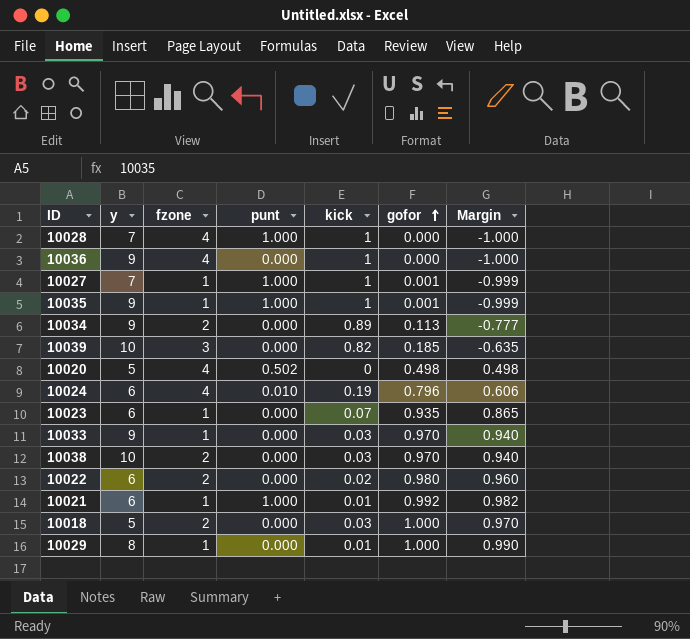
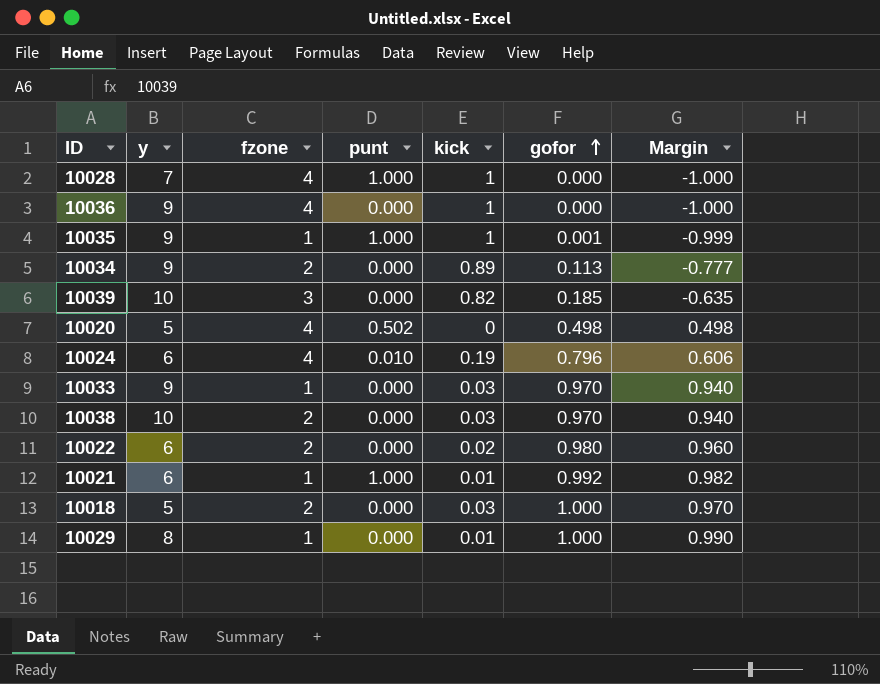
row 10027: 7 | 1 | 1.000 | 1 | 0.001 | -0.999 -> none
row 10023: 6 | 1 | 0.000 | 0.07 | 0.935 | 0.865 -> none

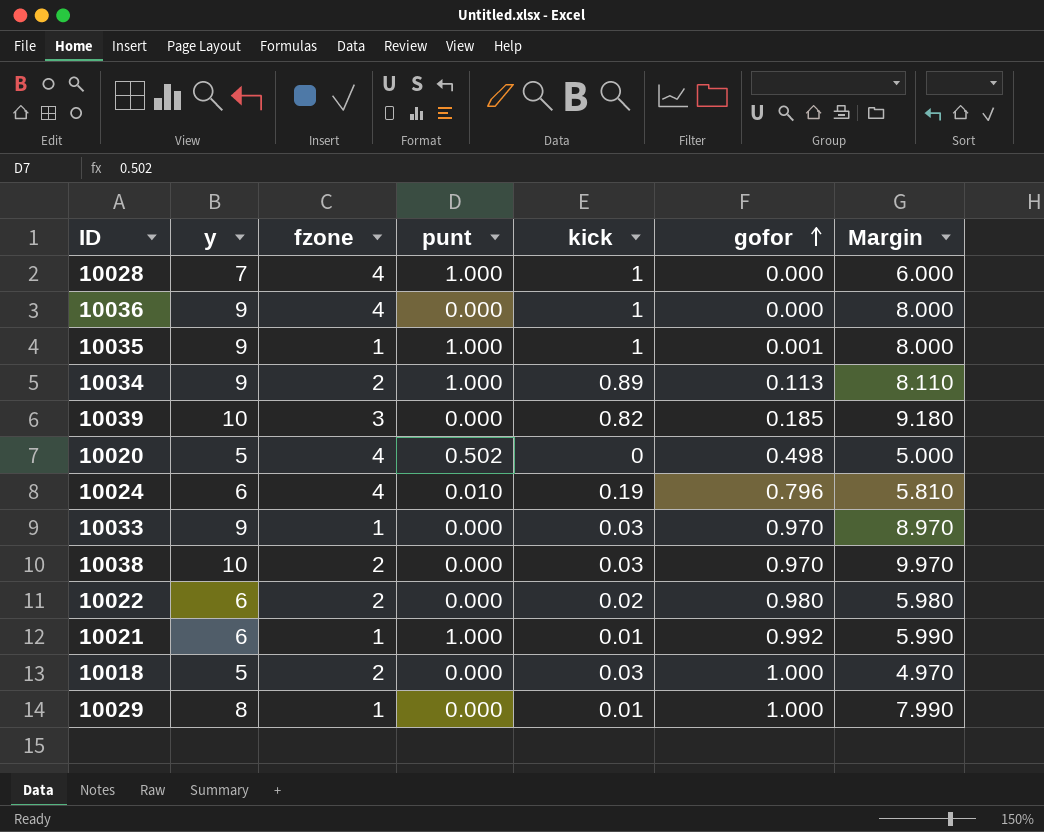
column Margin | formula: [gofor] - [kick] -> [y] - [kick]
10034 | punt: 0.000 -> 1.000

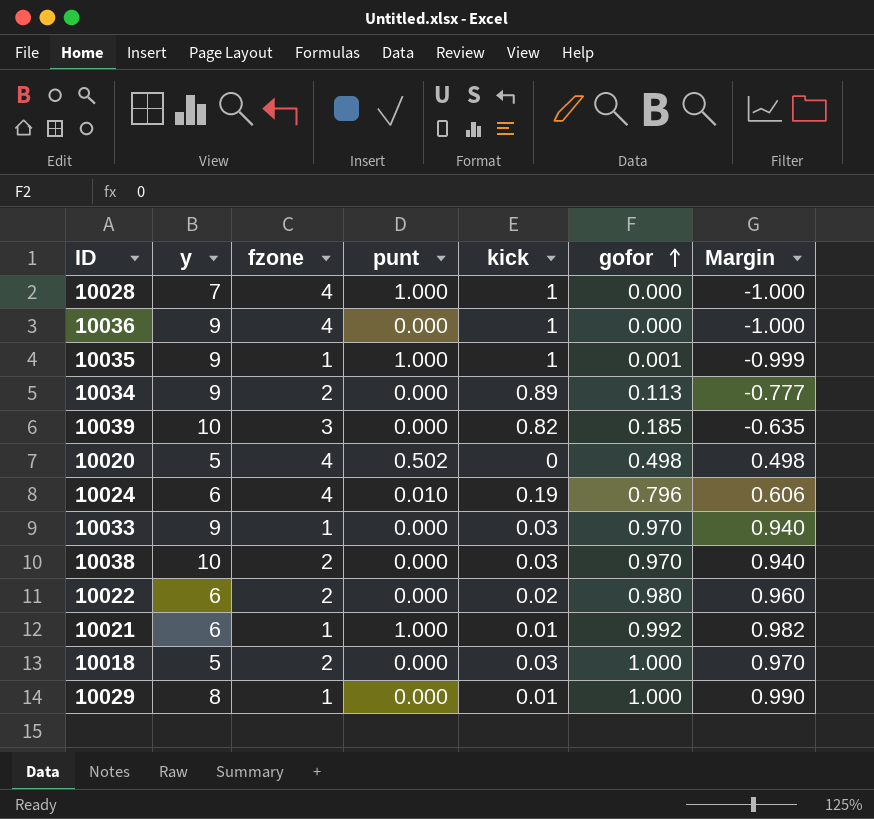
column Margin | formula: [y] - [kick] -> [gofor] - [kick]
10034 | punt: 1.000 -> 0.000

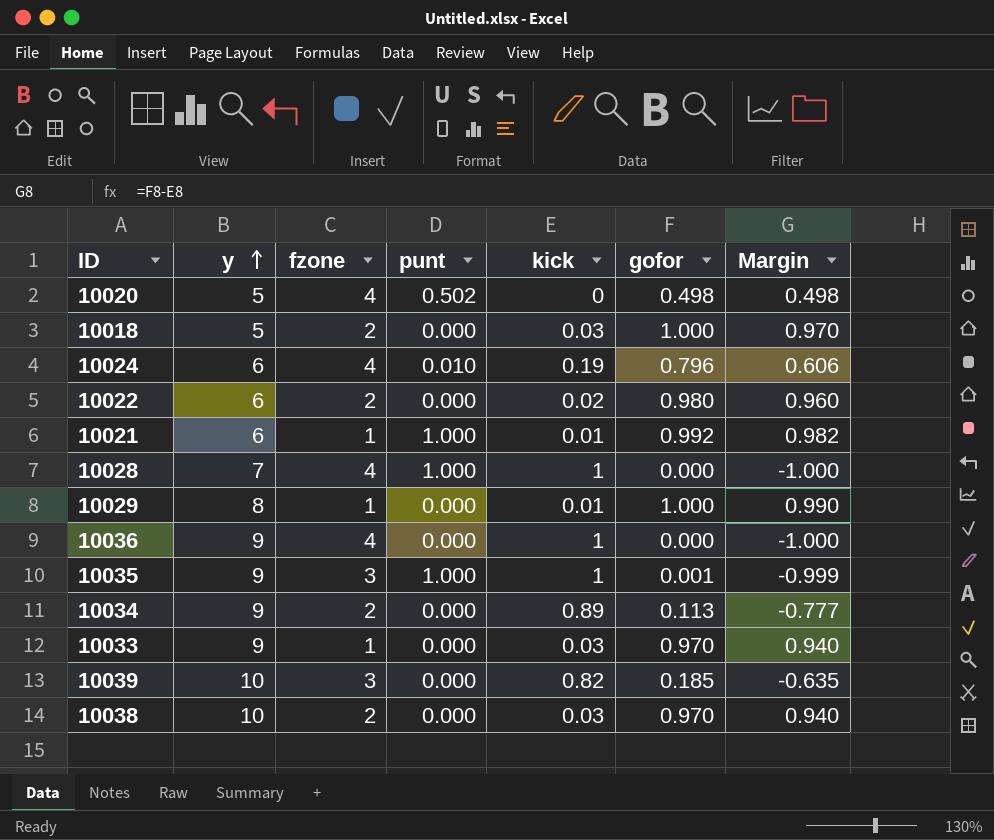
row order: gofor ascending -> y ascending
10035 | fzone: 1 -> 3

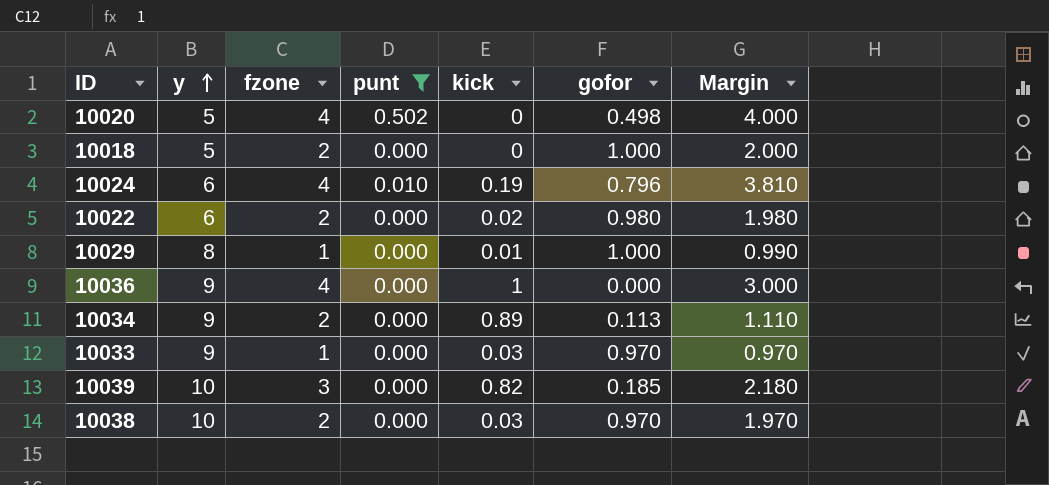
filter: none -> punt != 1.000
column Margin | formula: [gofor] - [kick] -> [fzone] - [kick]
10018 | kick: 0.03 -> 0

